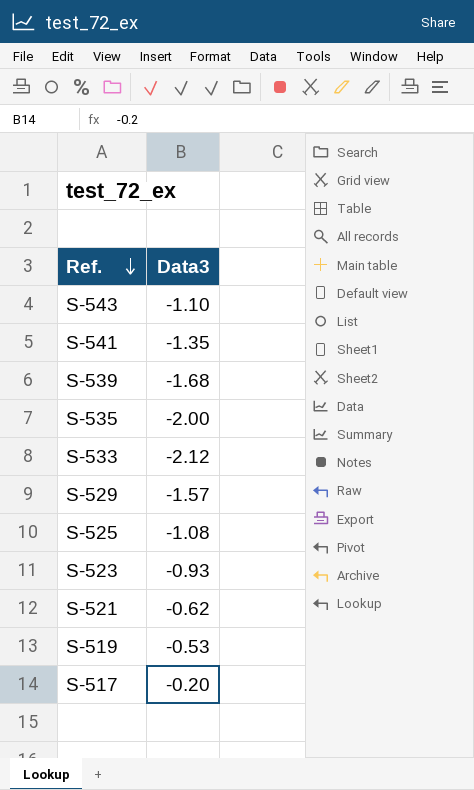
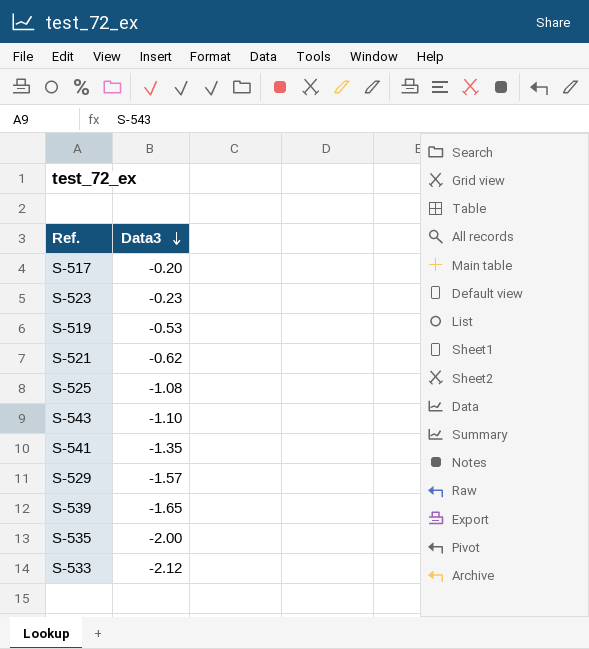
row order: Ref. descending -> Data3 descending
S-523 | Data3: -0.93 -> -0.23
S-539 | Data3: -1.68 -> -1.65

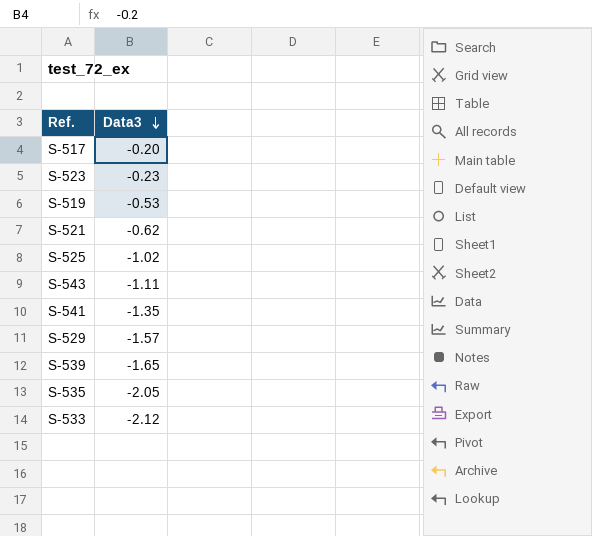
S-525 | Data3: -1.08 -> -1.02
S-543 | Data3: -1.10 -> -1.11
S-535 | Data3: -2.00 -> -2.05

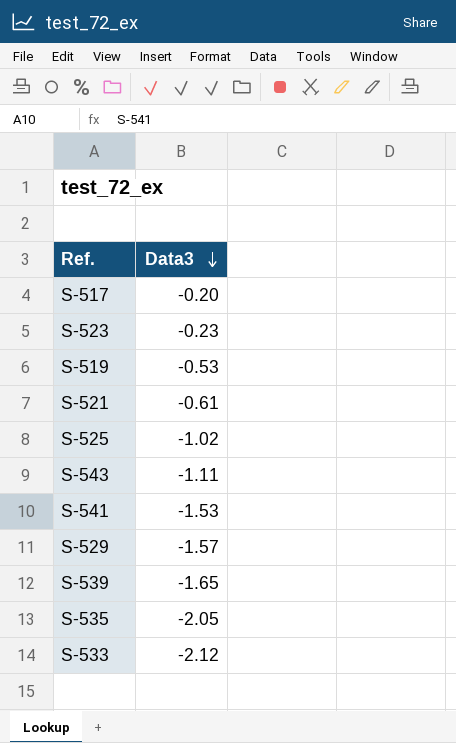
S-521 | Data3: -0.62 -> -0.61
S-541 | Data3: -1.35 -> -1.53

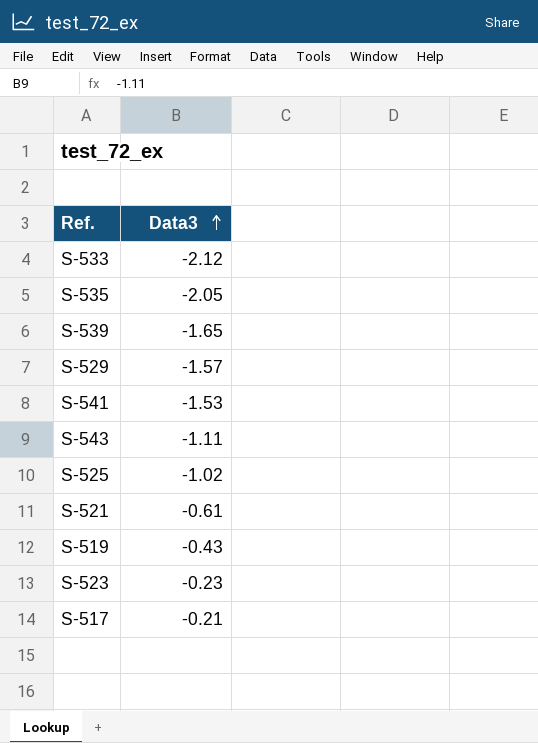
row order: Data3 descending -> Data3 ascending
S-519 | Data3: -0.53 -> -0.43
S-517 | Data3: -0.20 -> -0.21

